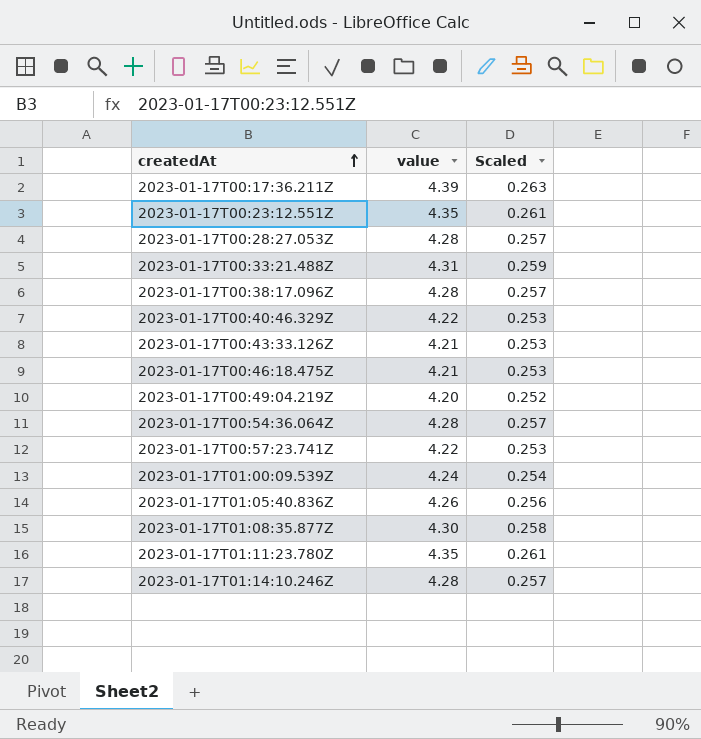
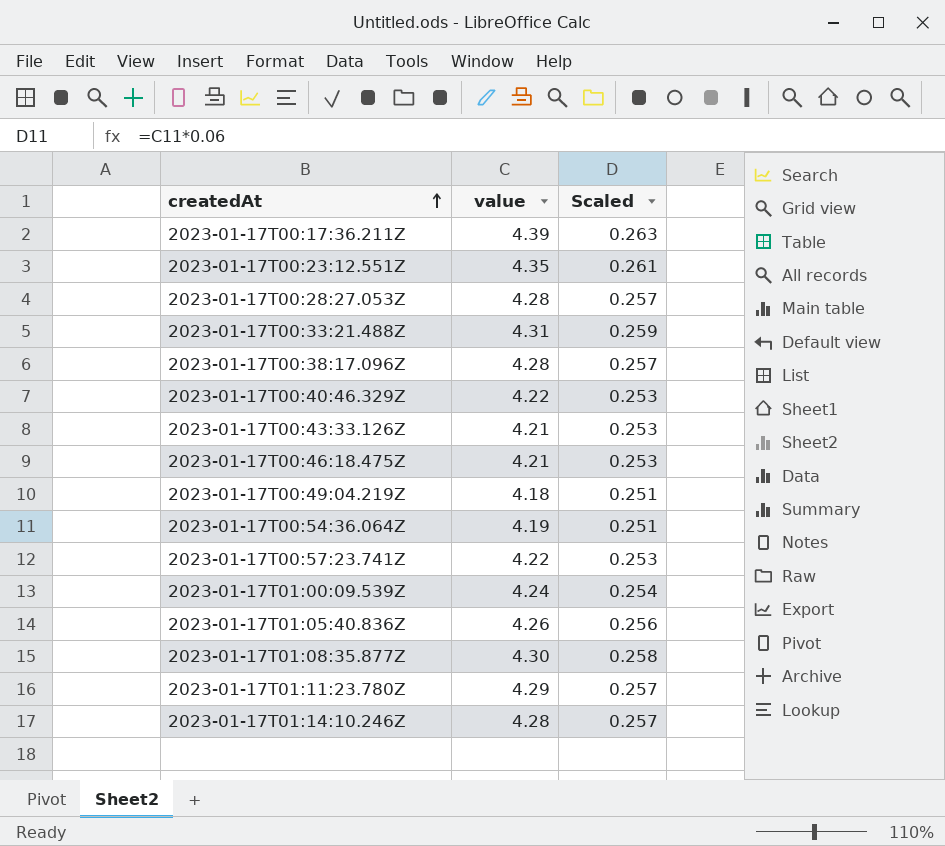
2023-01-17T00:49:04.219Z | value: 4.20 -> 4.18
2023-01-17T00:49:04.219Z | Scaled: 0.252 -> 0.251
2023-01-17T00:54:36.064Z | value: 4.28 -> 4.19
2023-01-17T00:54:36.064Z | Scaled: 0.257 -> 0.251
2023-01-17T01:11:23.780Z | value: 4.35 -> 4.29
2023-01-17T01:11:23.780Z | Scaled: 0.261 -> 0.257

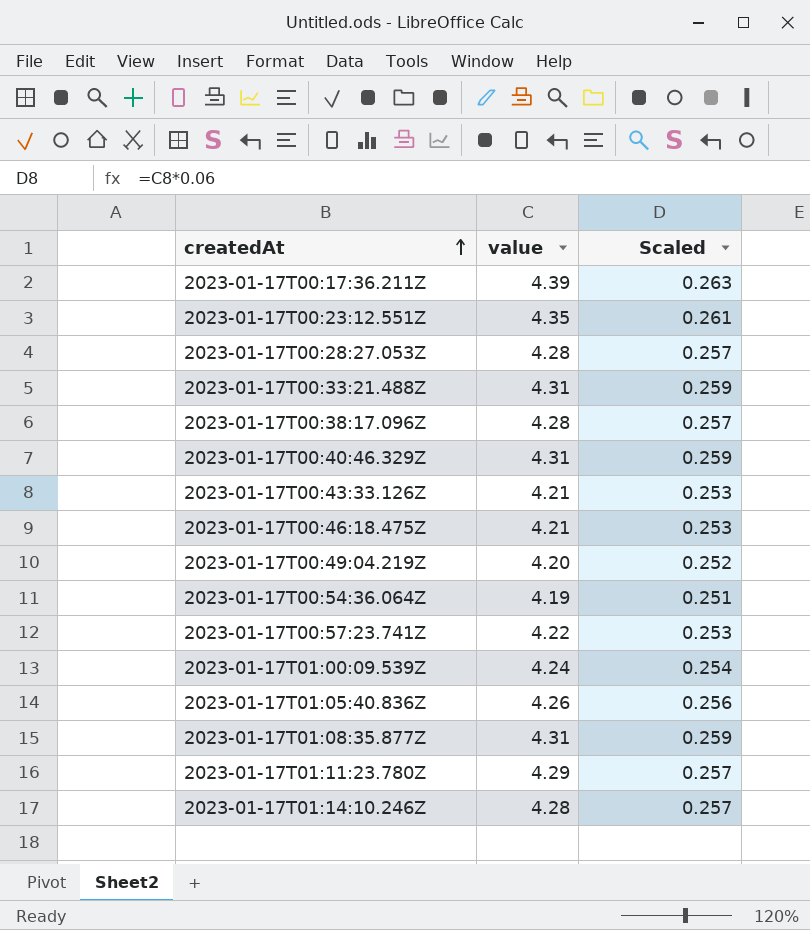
2023-01-17T00:40:46.329Z | value: 4.22 -> 4.31
2023-01-17T00:40:46.329Z | Scaled: 0.253 -> 0.259
2023-01-17T00:49:04.219Z | value: 4.18 -> 4.20
2023-01-17T00:49:04.219Z | Scaled: 0.251 -> 0.252
2023-01-17T01:08:35.877Z | value: 4.30 -> 4.31
2023-01-17T01:08:35.877Z | Scaled: 0.258 -> 0.259

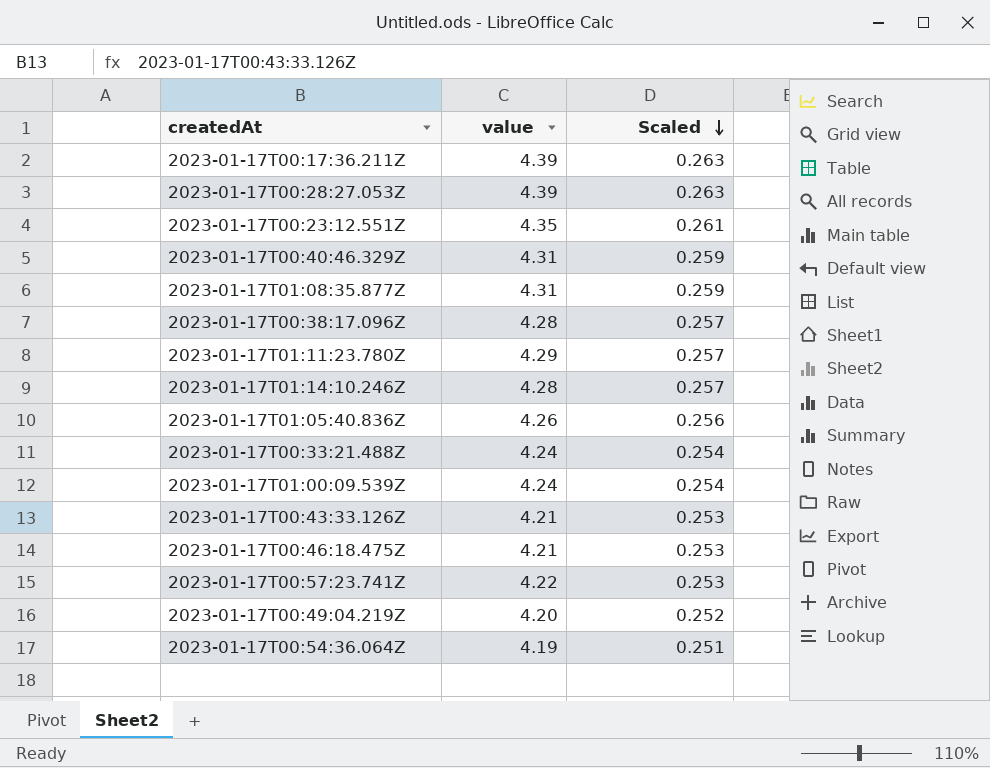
row order: createdAt ascending -> Scaled descending
2023-01-17T00:28:27.053Z | value: 4.28 -> 4.39
2023-01-17T00:28:27.053Z | Scaled: 0.257 -> 0.263
2023-01-17T00:33:21.488Z | value: 4.31 -> 4.24
2023-01-17T00:33:21.488Z | Scaled: 0.259 -> 0.254

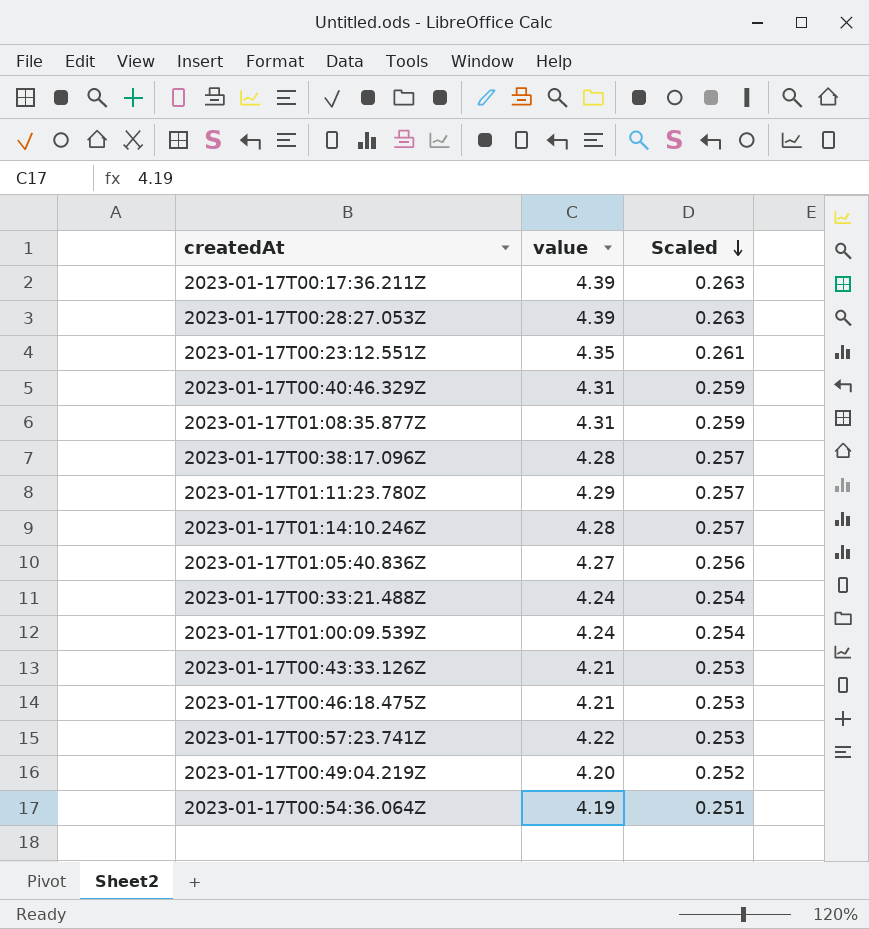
2023-01-17T01:05:40.836Z | value: 4.26 -> 4.27

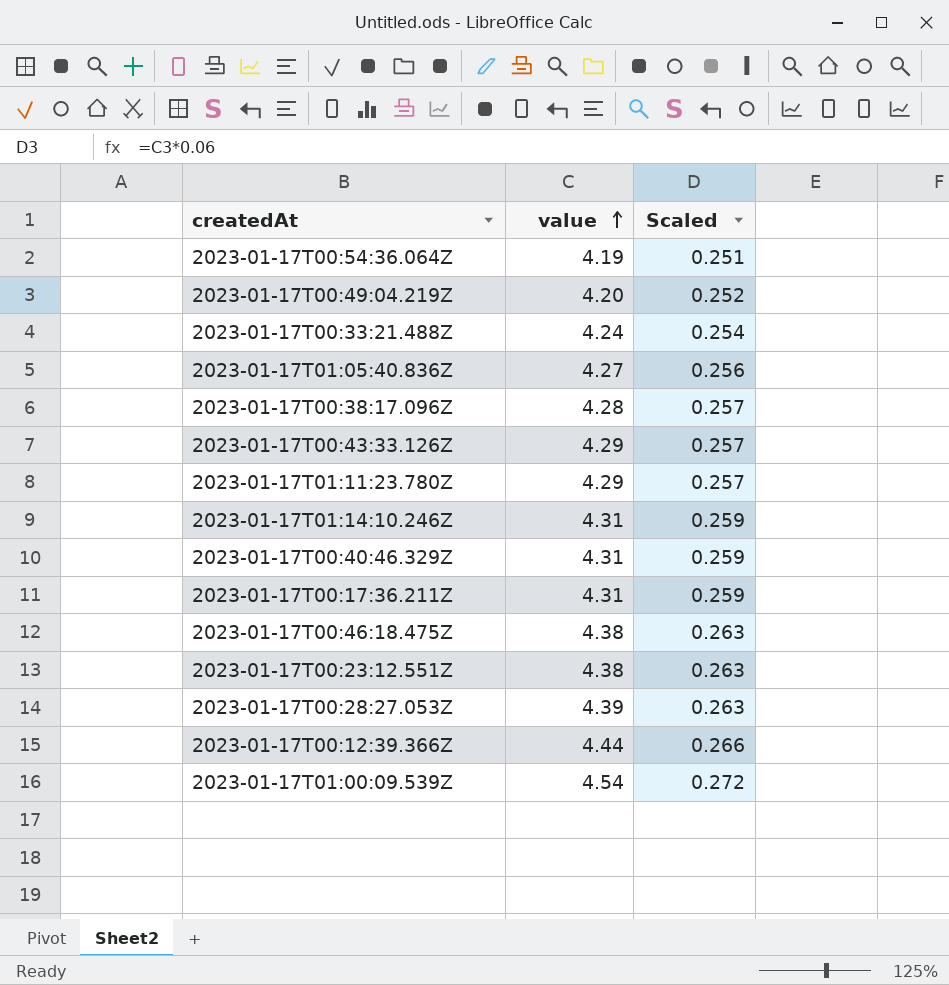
row order: Scaled descending -> value ascending
row 2023-01-17T01:08:35.877Z: 4.31 | 0.259 -> none
row 2023-01-17T00:57:23.741Z: 4.22 | 0.253 -> none
2023-01-17T00:43:33.126Z | value: 4.21 -> 4.29
2023-01-17T00:43:33.126Z | Scaled: 0.253 -> 0.257
2023-01-17T01:14:10.246Z | value: 4.28 -> 4.31
2023-01-17T01:14:10.246Z | Scaled: 0.257 -> 0.259
2023-01-17T00:17:36.211Z | value: 4.39 -> 4.31
2023-01-17T00:17:36.211Z | Scaled: 0.263 -> 0.259
2023-01-17T00:46:18.475Z | value: 4.21 -> 4.38
2023-01-17T00:46:18.475Z | Scaled: 0.253 -> 0.263
2023-01-17T00:23:12.551Z | value: 4.35 -> 4.38
2023-01-17T00:23:12.551Z | Scaled: 0.261 -> 0.263
row 2023-01-17T00:12:39.366Z: none -> 4.44 | 0.266
2023-01-17T01:00:09.539Z | value: 4.24 -> 4.54
2023-01-17T01:00:09.539Z | Scaled: 0.254 -> 0.272

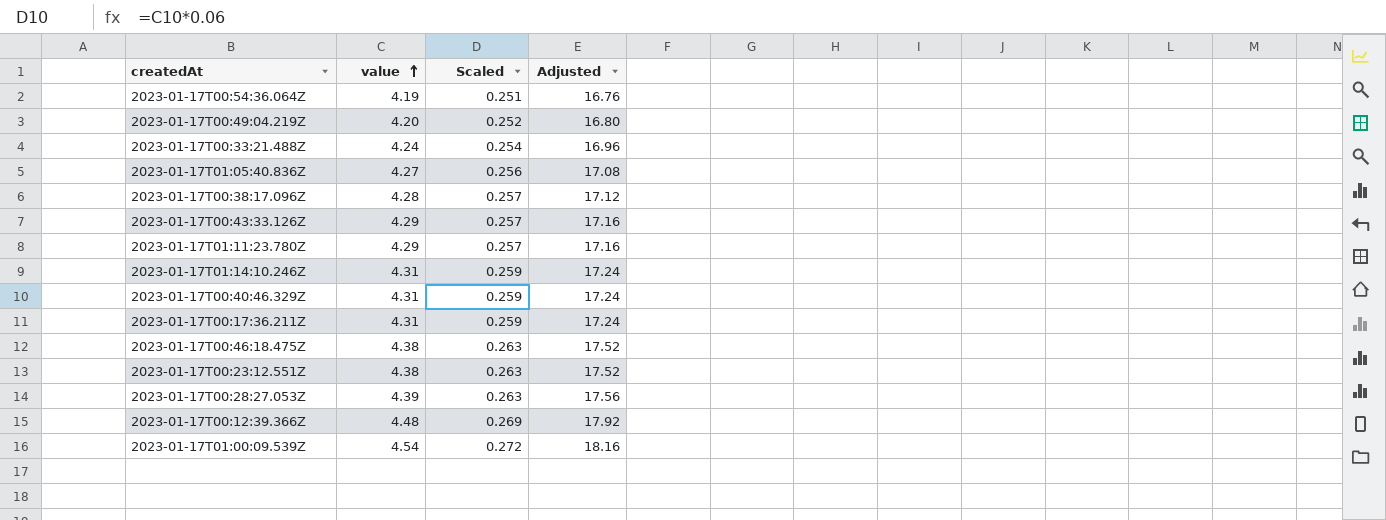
column Adjusted | formula: none -> [value] * 4
2023-01-17T00:12:39.366Z | value: 4.44 -> 4.48
2023-01-17T00:12:39.366Z | Scaled: 0.266 -> 0.269

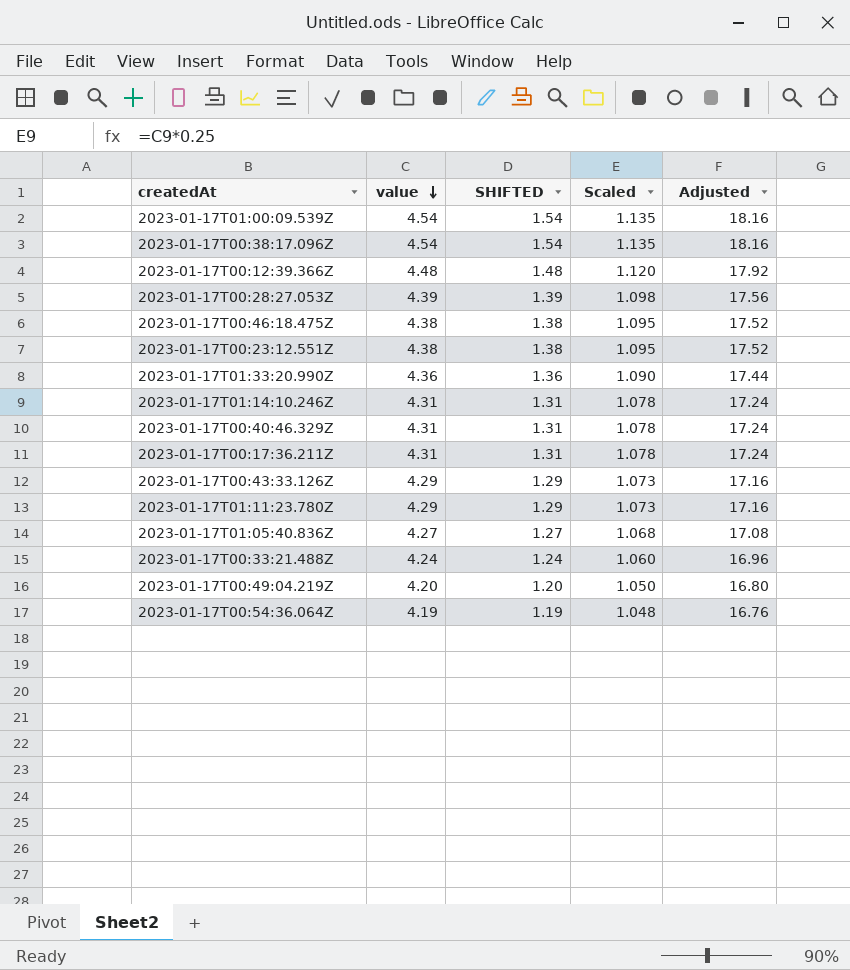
row order: value ascending -> value descending
column SHIFTED | formula: none -> [value] - 3
column Scaled | formula: [value] * 0.06 -> [value] * 0.25
2023-01-17T00:38:17.096Z | value: 4.28 -> 4.54
2023-01-17T00:38:17.096Z | Adjusted: 17.12 -> 18.16
row 2023-01-17T01:33:20.990Z: none -> 4.36 | 1.36 | 1.090 | 17.44

